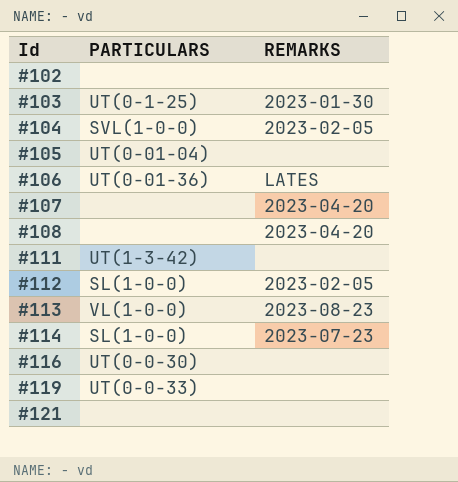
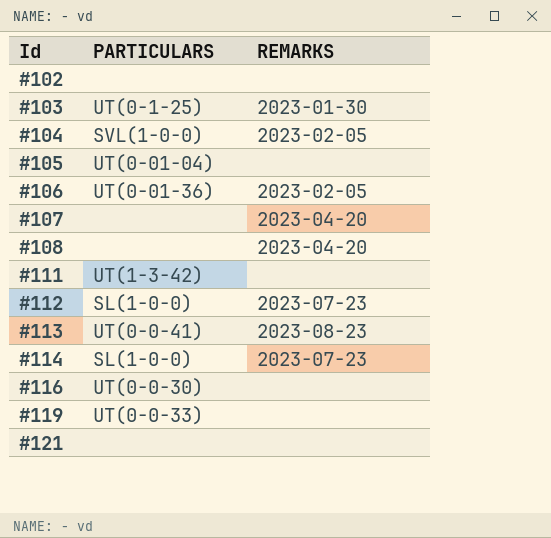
#106 | REMARKS: LATES -> 2023-02-05
#112 | REMARKS: 2023-02-05 -> 2023-07-23
#113 | PARTICULARS: VL(1-0-0) -> UT(0-0-41)

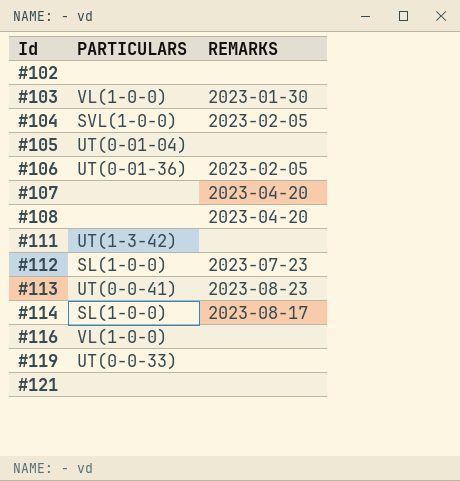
#103 | PARTICULARS: UT(0-1-25) -> VL(1-0-0)
#114 | REMARKS: 2023-07-23 -> 2023-08-17
#116 | PARTICULARS: UT(0-0-30) -> VL(1-0-0)

